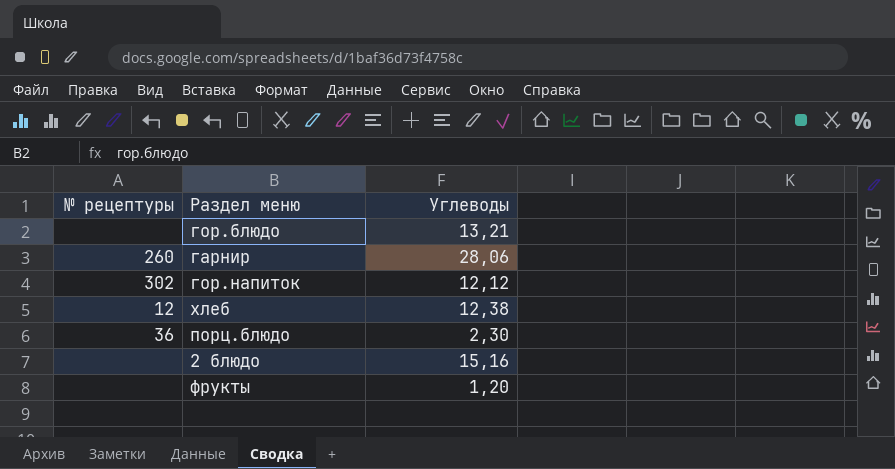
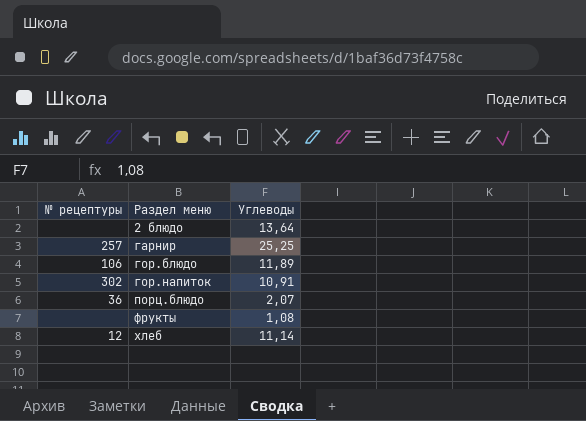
row order: none -> Раздел меню ascending
2 блюдо | Углеводы: 15,16 -> 13,64
гарнир | № рецептуры: 260 -> 257
гарнир | Углеводы: 28,06 -> 25,25
гор.блюдо | № рецептуры: none -> 106
гор.блюдо | Углеводы: 13,21 -> 11,89
гор.напиток | Углеводы: 12,12 -> 10,91
порц.блюдо | Углеводы: 2,30 -> 2,07
фрукты | Углеводы: 1,20 -> 1,08
хлеб | Углеводы: 12,38 -> 11,14

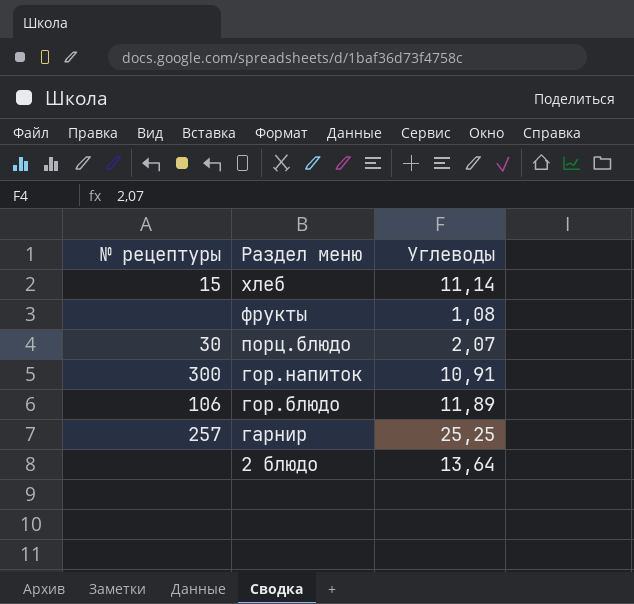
row order: Раздел меню ascending -> Раздел меню descending
хлеб | № рецептуры: 12 -> 15
порц.блюдо | № рецептуры: 36 -> 30
гор.напиток | № рецептуры: 302 -> 300

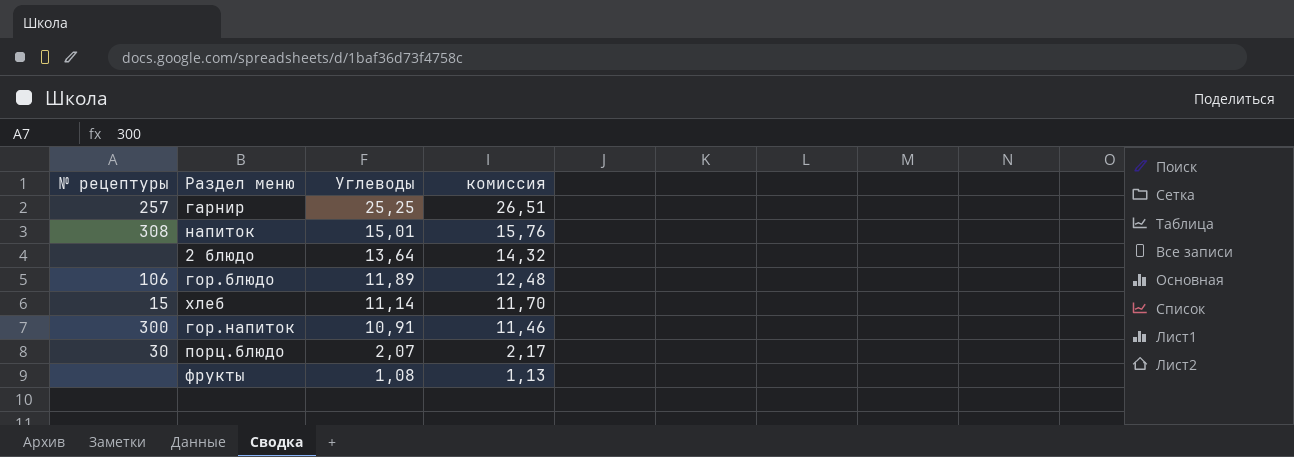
row order: Раздел меню descending -> Углеводы descending
column комиссия | formula: none -> [Углеводы] * 1,05
row напиток: none -> 308 | 15,01 | 15,76

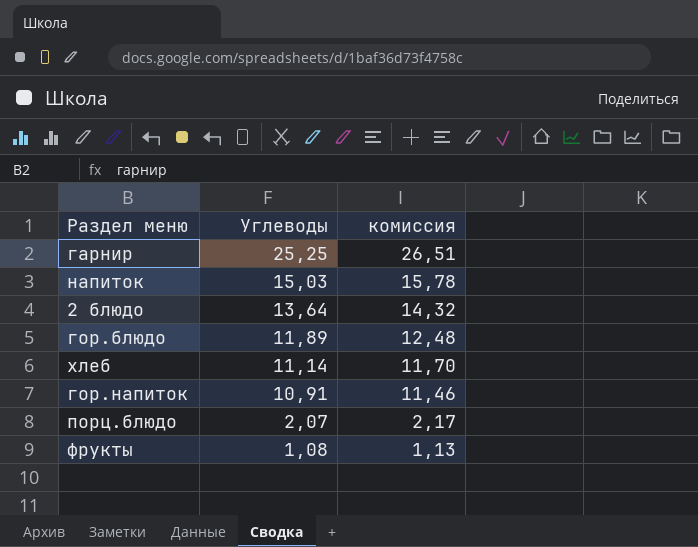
column № рецептуры | position: 1 -> none
напиток | Углеводы: 15,01 -> 15,03
напиток | комиссия: 15,76 -> 15,78

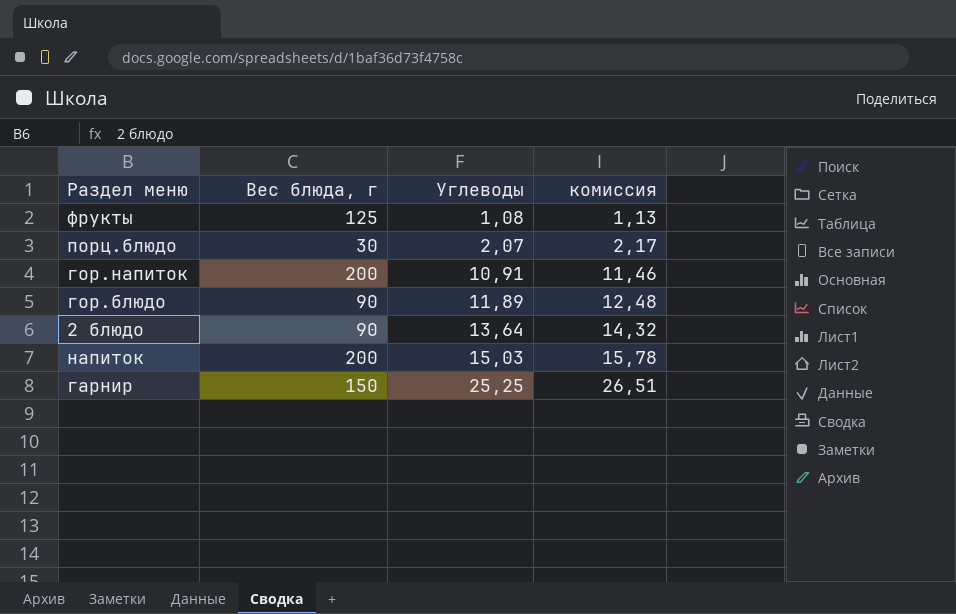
row order: Углеводы descending -> Углеводы ascending
column Вес блюда, г | position: none -> 2
row хлеб: 11,14 | 11,70 -> none

